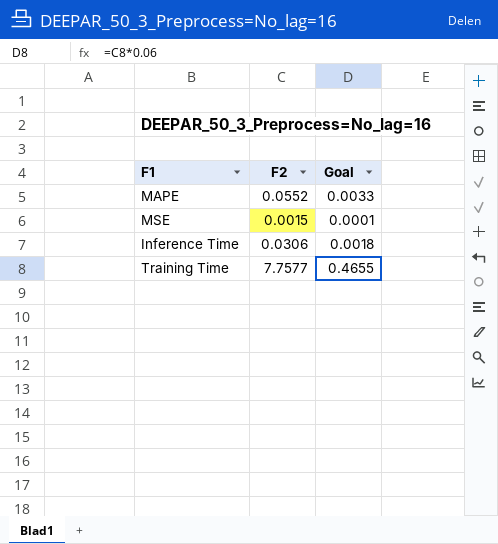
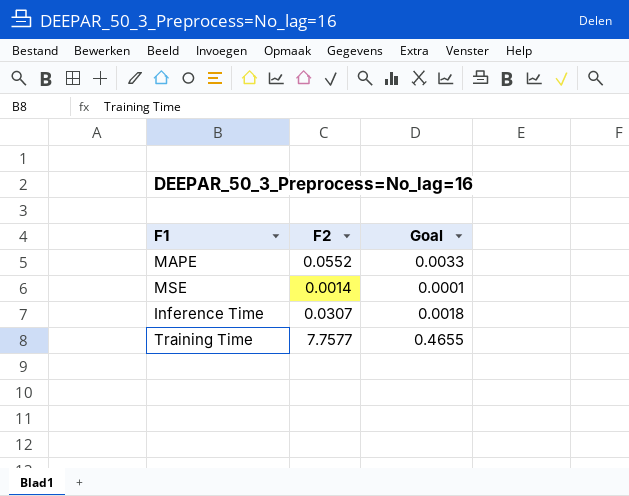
MSE | F2: 0.0015 -> 0.0014
Inference Time | F2: 0.0306 -> 0.0307

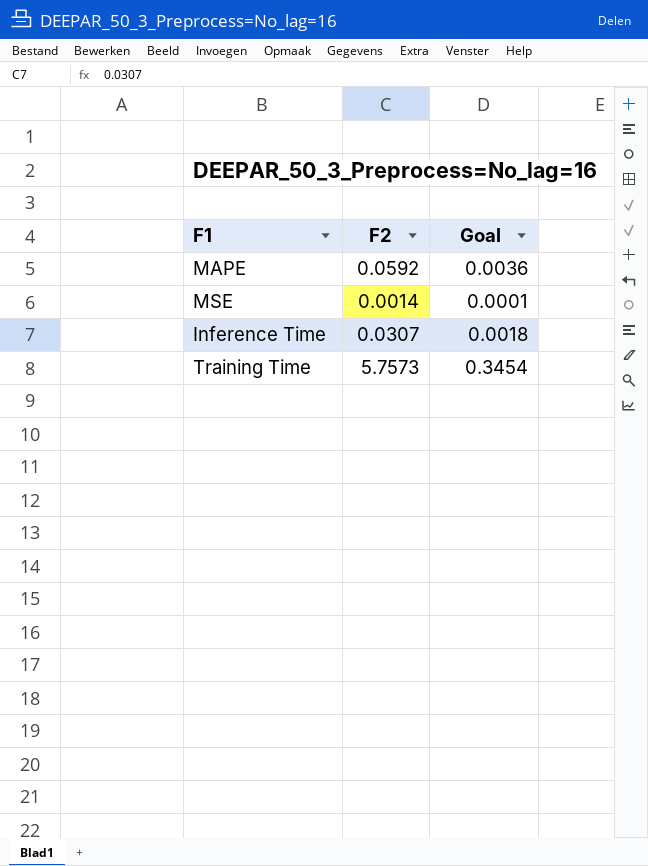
MAPE | F2: 0.0552 -> 0.0592
MAPE | Goal: 0.0033 -> 0.0036
Training Time | F2: 7.7577 -> 5.7573
Training Time | Goal: 0.4655 -> 0.3454

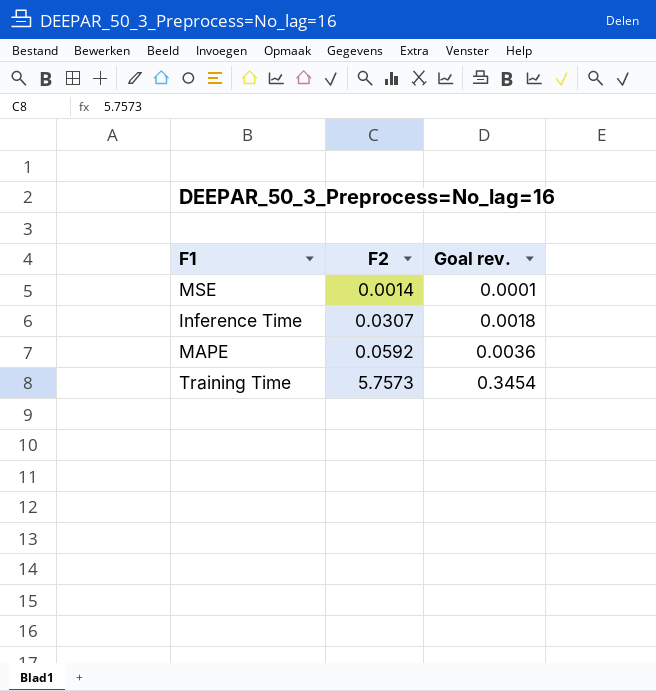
row order: none -> F2 ascending
column name: Goal -> Goal rev.

